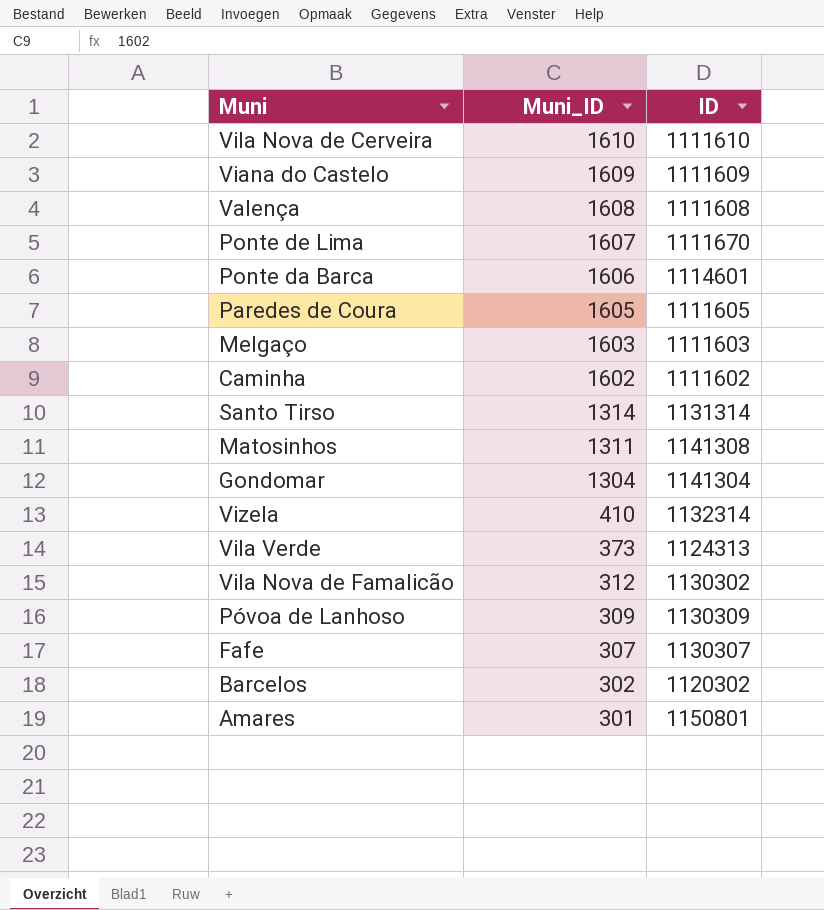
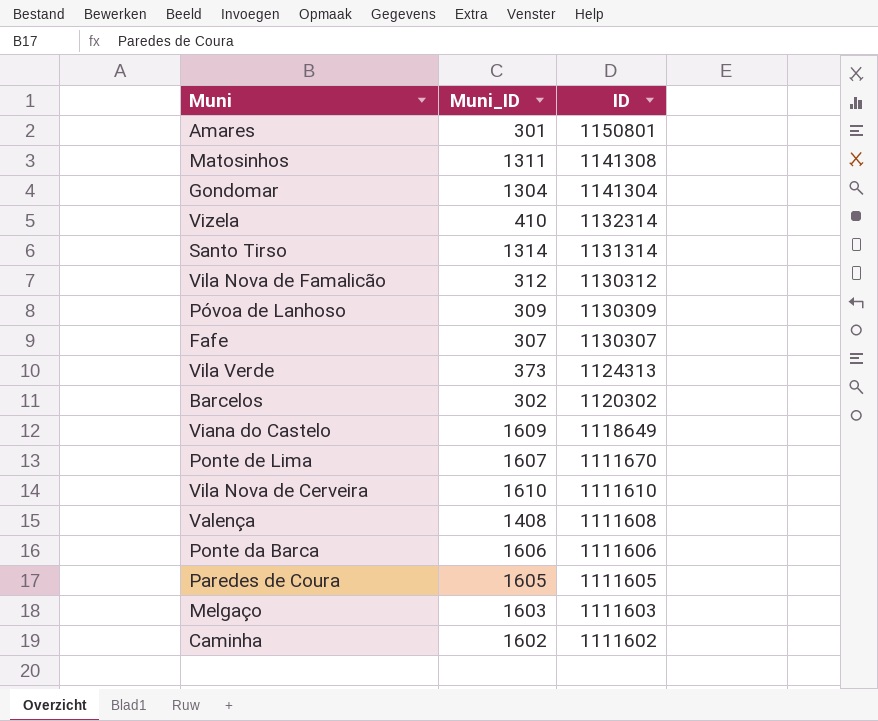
row order: Muni_ID descending -> ID descending
Vila Nova de Famalicão | ID: 1130302 -> 1130312
Viana do Castelo | ID: 1111609 -> 1118649
Valença | Muni_ID: 1608 -> 1408
Ponte da Barca | ID: 1114601 -> 1111606

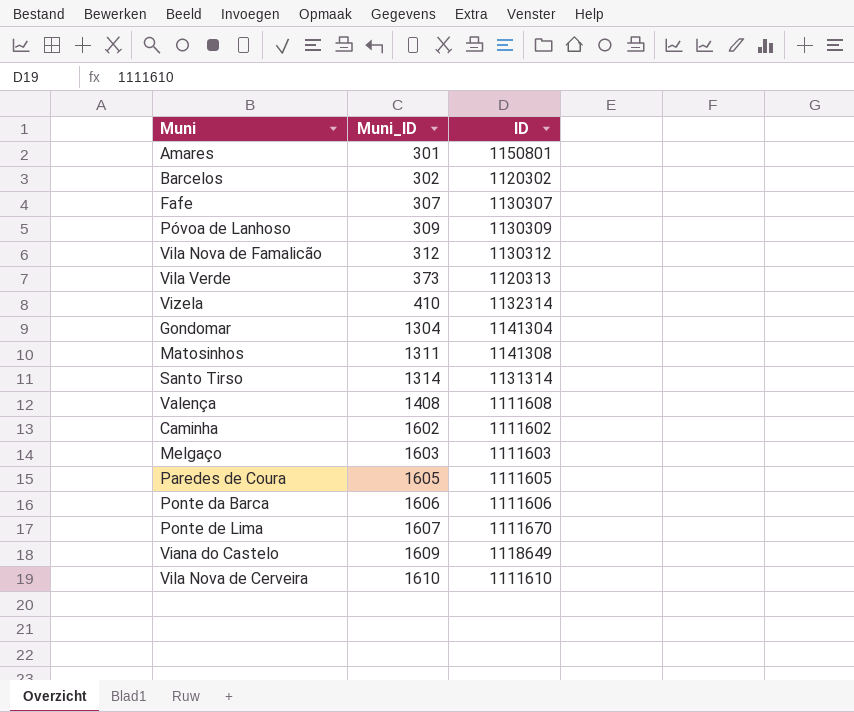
row order: ID descending -> Muni_ID ascending
Vila Verde | ID: 1124313 -> 1120313

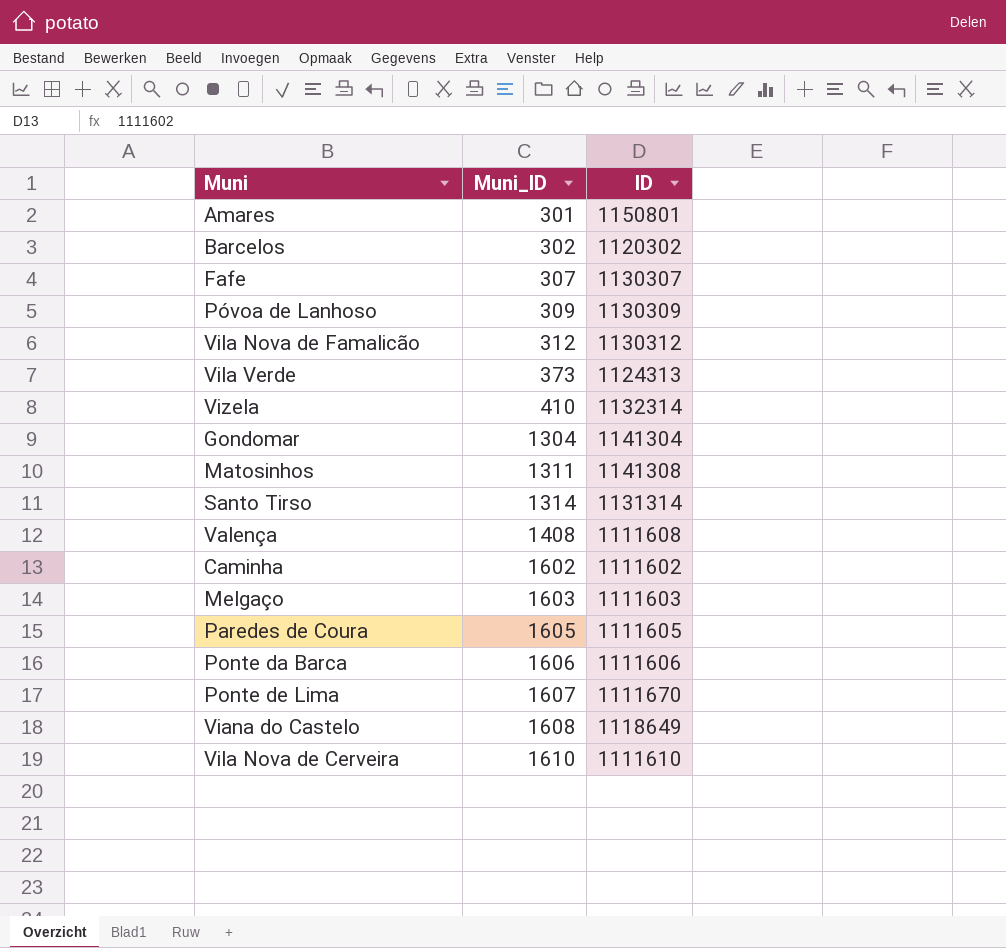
Vila Verde | ID: 1120313 -> 1124313
Viana do Castelo | Muni_ID: 1609 -> 1608

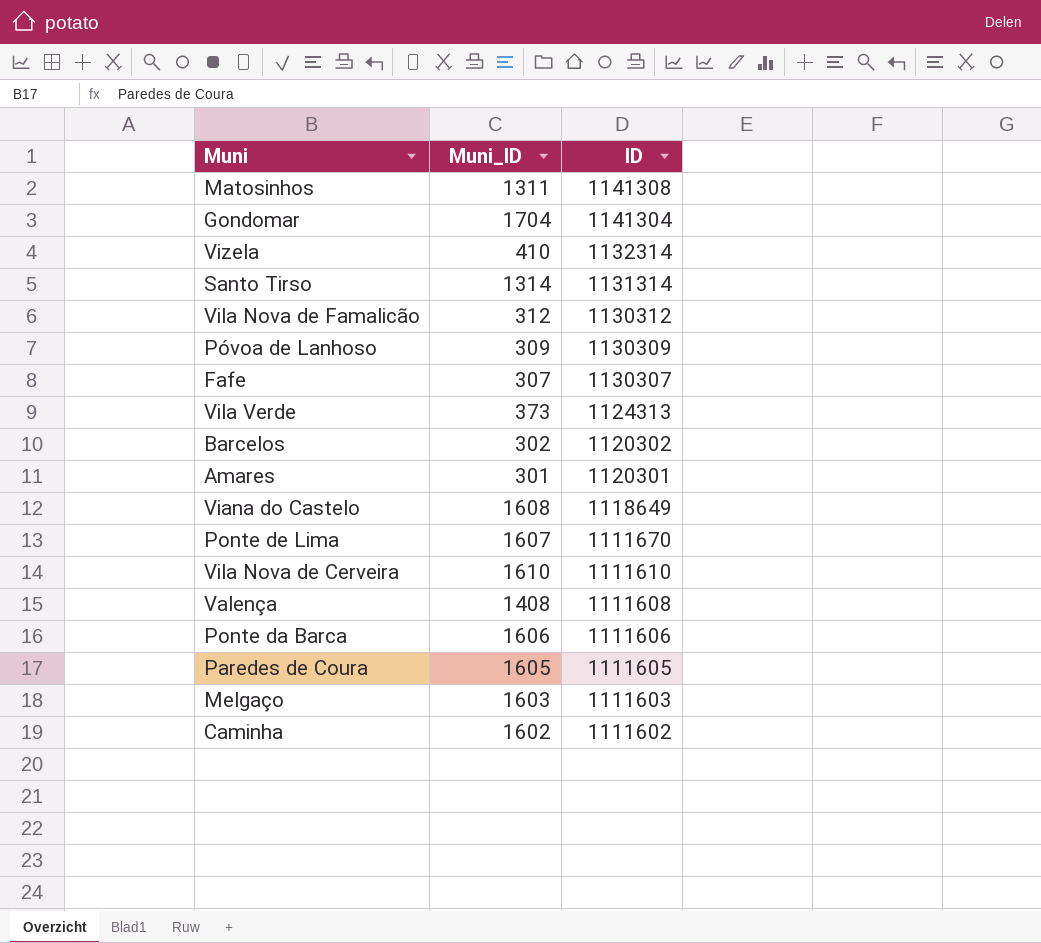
row order: Muni_ID ascending -> ID descending
Gondomar | Muni_ID: 1304 -> 1704
Amares | ID: 1150801 -> 1120301

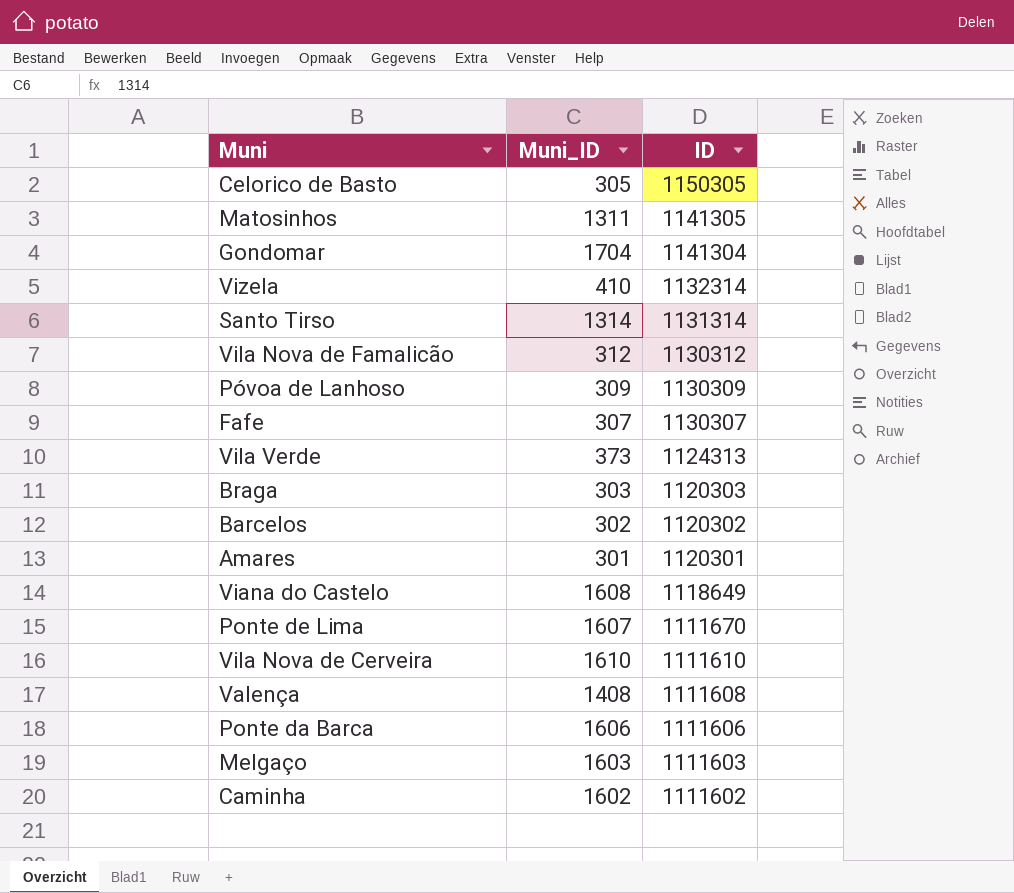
row Paredes de Coura: 1605 | 1111605 -> none
row Celorico de Basto: none -> 305 | 1150305
Matosinhos | ID: 1141308 -> 1141305
row Braga: none -> 303 | 1120303

